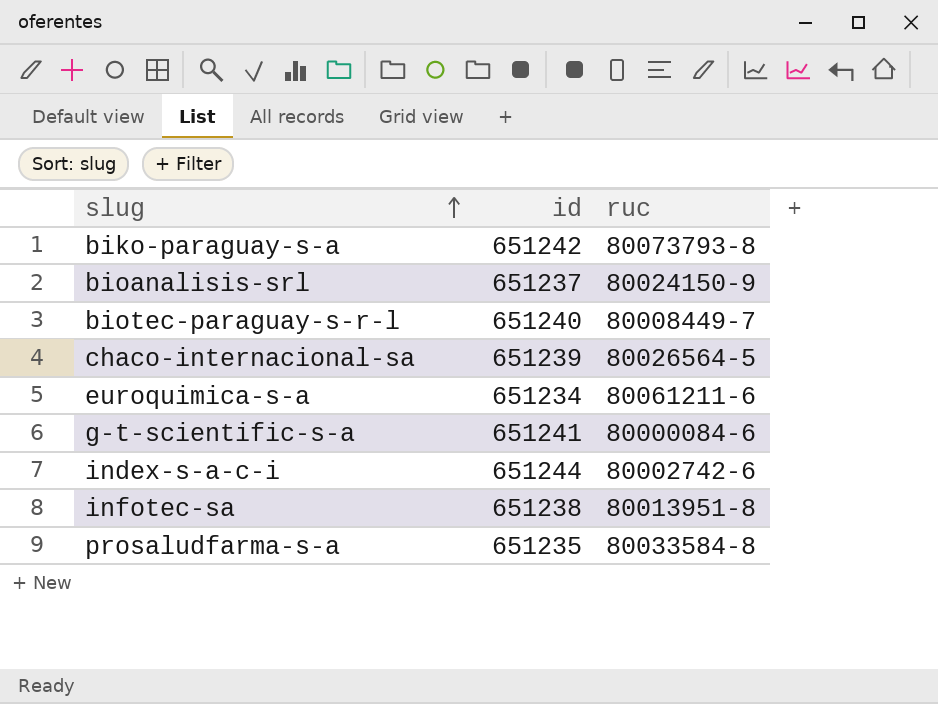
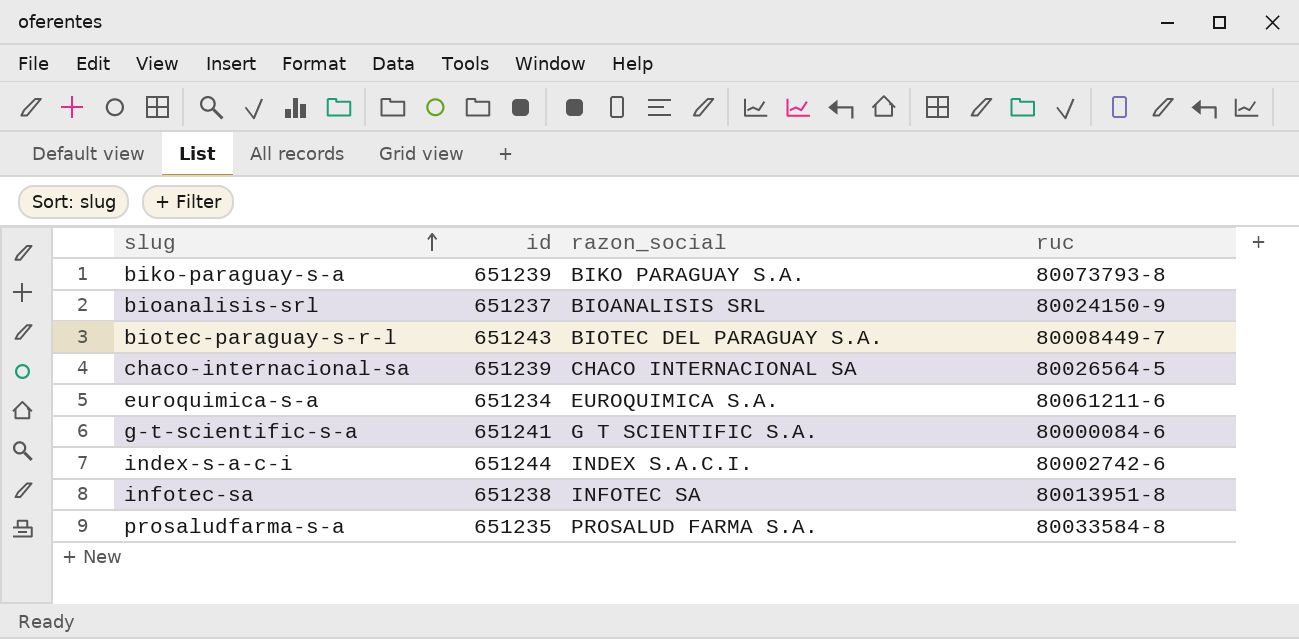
column razon_social | position: none -> 3
biko-paraguay-s-a | id: 651242 -> 651239
biotec-paraguay-s-r-l | id: 651240 -> 651243

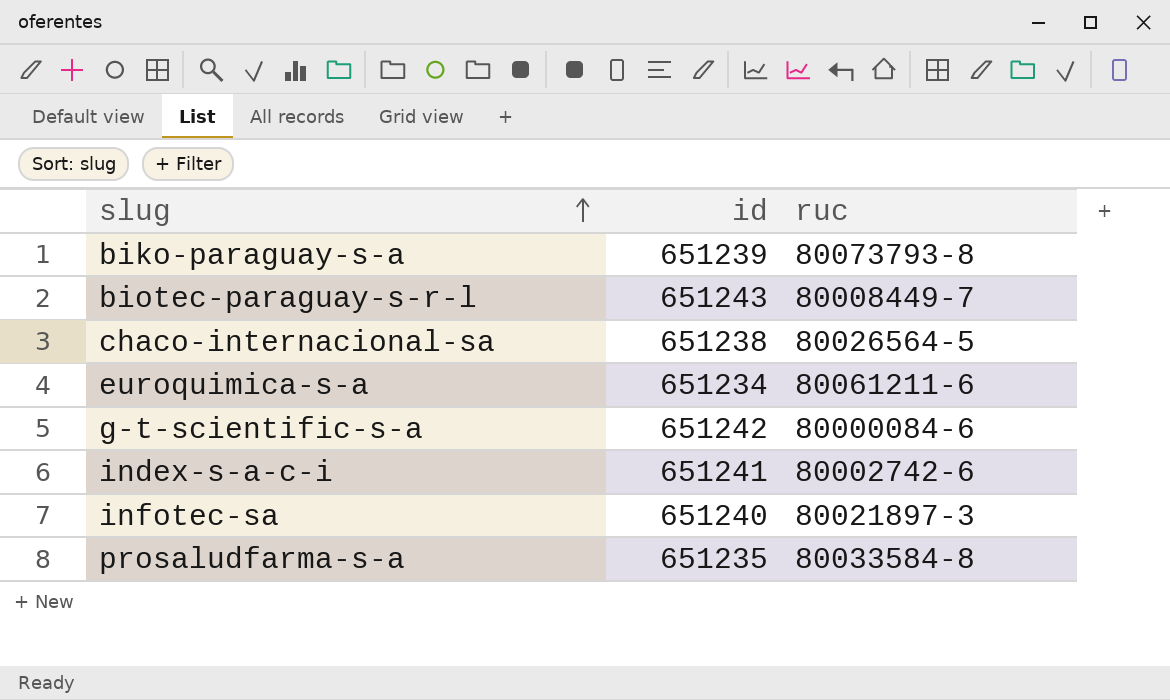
column razon_social | position: 3 -> none
row bioanalisis-srl: 651237 | BIOANALISIS SRL | 80024150-9 -> none
chaco-internacional-sa | id: 651239 -> 651238
g-t-scientific-s-a | id: 651241 -> 651242
index-s-a-c-i | id: 651244 -> 651241
infotec-sa | id: 651238 -> 651240
infotec-sa | ruc: 80013951-8 -> 80021897-3

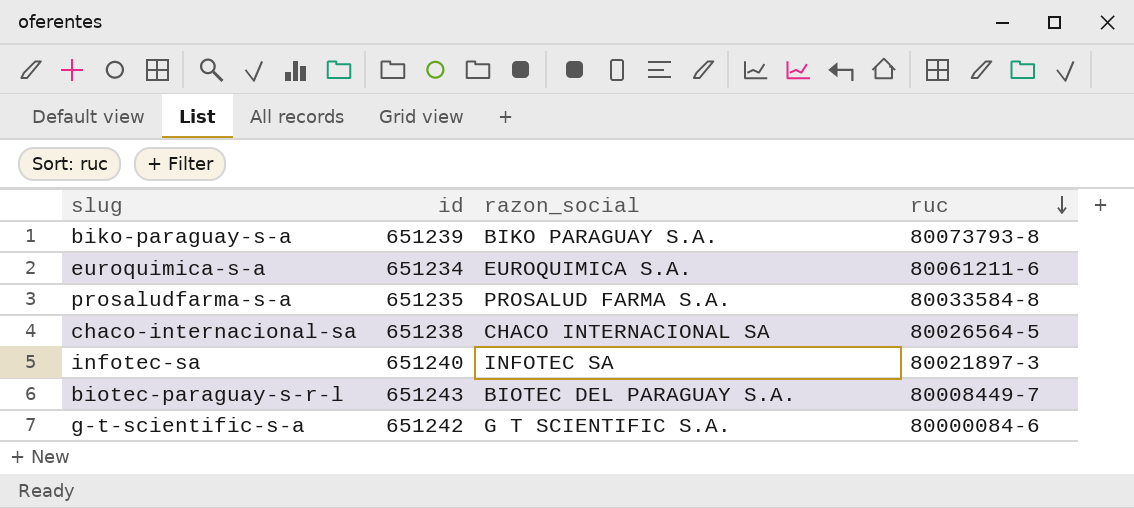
row order: slug ascending -> ruc descending
column razon_social | position: none -> 3
row index-s-a-c-i: 651241 | 80002742-6 -> none

